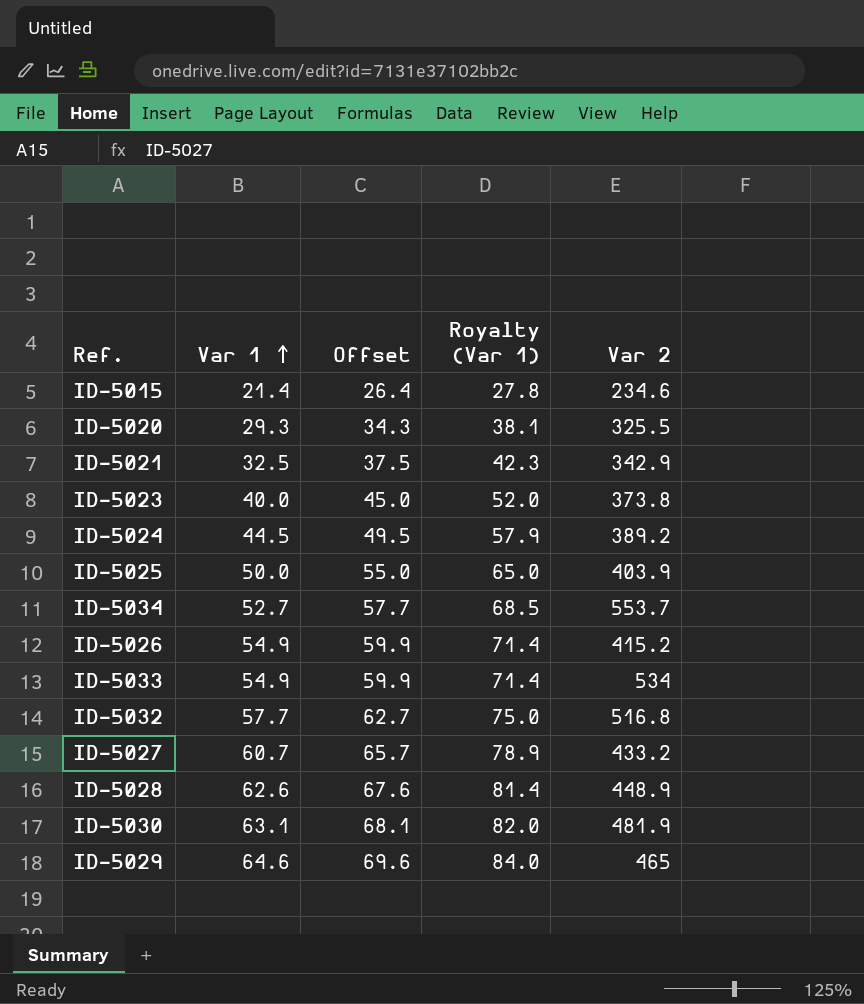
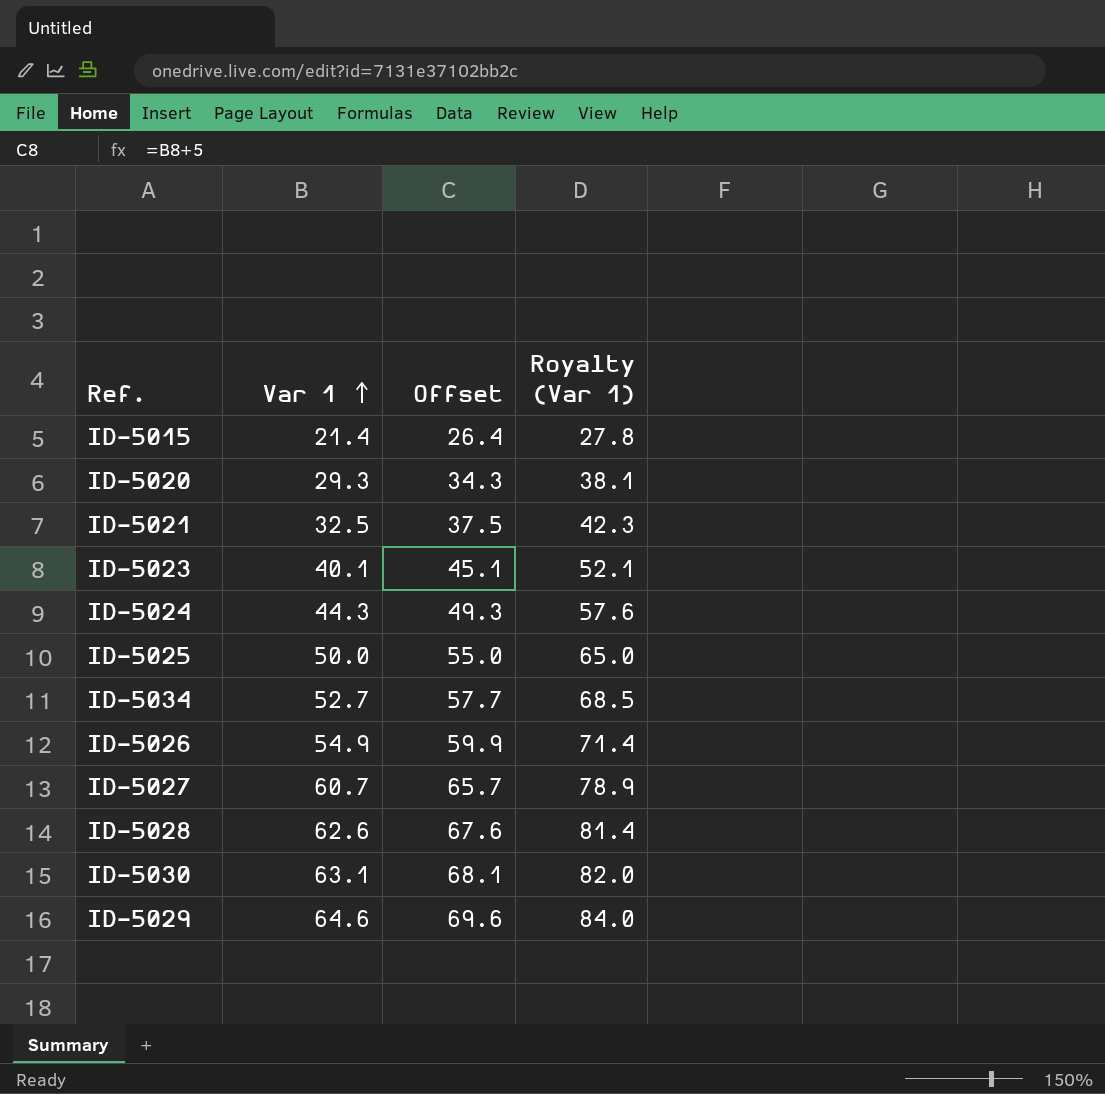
column Var 2 | position: 5 -> none
row ID-5033: 54.9 | 59.9 | 71.4 | 534 -> none
row ID-5032: 57.7 | 62.7 | 75.0 | 516.8 -> none
ID-5023 | Var 1: 40.0 -> 40.1
ID-5023 | Offset: 45.0 -> 45.1
ID-5023 | Royalty (Var 1): 52.0 -> 52.1
ID-5024 | Var 1: 44.5 -> 44.3
ID-5024 | Offset: 49.5 -> 49.3
ID-5024 | Royalty (Var 1): 57.9 -> 57.6

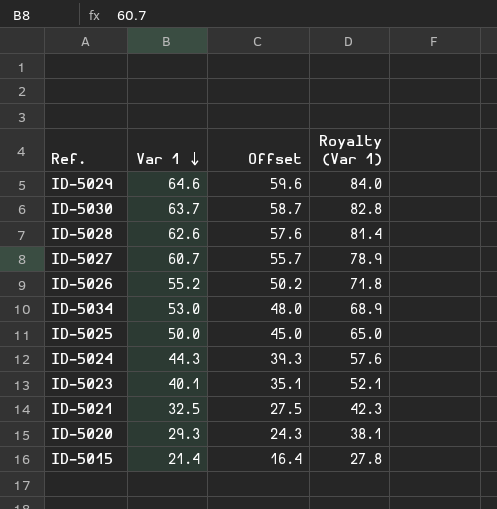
row order: Var 1 ascending -> Var 1 descending
column Offset | formula: [Var 1] + 5 -> [Var 1] - 5
ID-5030 | Var 1: 63.1 -> 63.7
ID-5030 | Royalty (Var 1): 82.0 -> 82.8
ID-5026 | Var 1: 54.9 -> 55.2
ID-5026 | Royalty (Var 1): 71.4 -> 71.8
ID-5034 | Var 1: 52.7 -> 53.0
ID-5034 | Royalty (Var 1): 68.5 -> 68.9

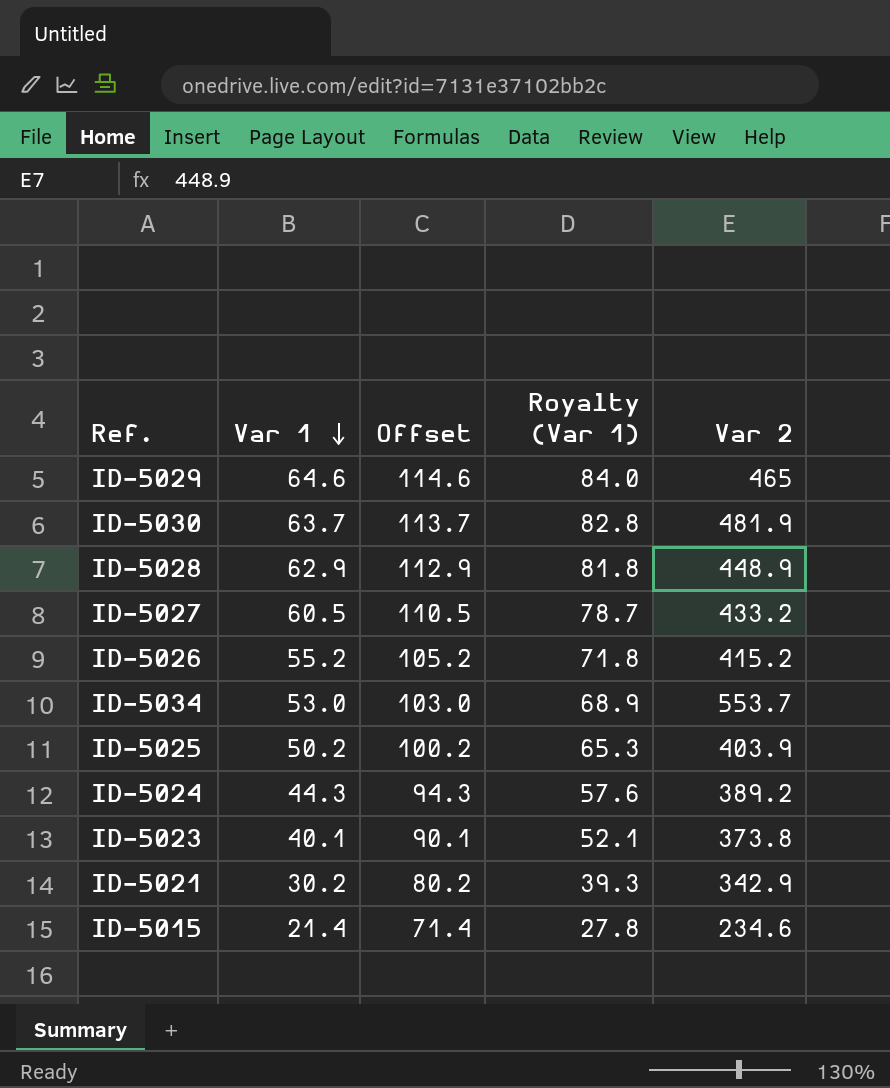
column Offset | formula: [Var 1] - 5 -> [Var 1] + 50
column Var 2 | position: none -> 5
row ID-5020: 29.3 | 24.3 | 38.1 -> none
ID-5028 | Var 1: 62.6 -> 62.9
ID-5028 | Royalty (Var 1): 81.4 -> 81.8
ID-5027 | Var 1: 60.7 -> 60.5
ID-5027 | Royalty (Var 1): 78.9 -> 78.7
ID-5025 | Var 1: 50.0 -> 50.2
ID-5025 | Royalty (Var 1): 65.0 -> 65.3
ID-5021 | Var 1: 32.5 -> 30.2
ID-5021 | Royalty (Var 1): 42.3 -> 39.3

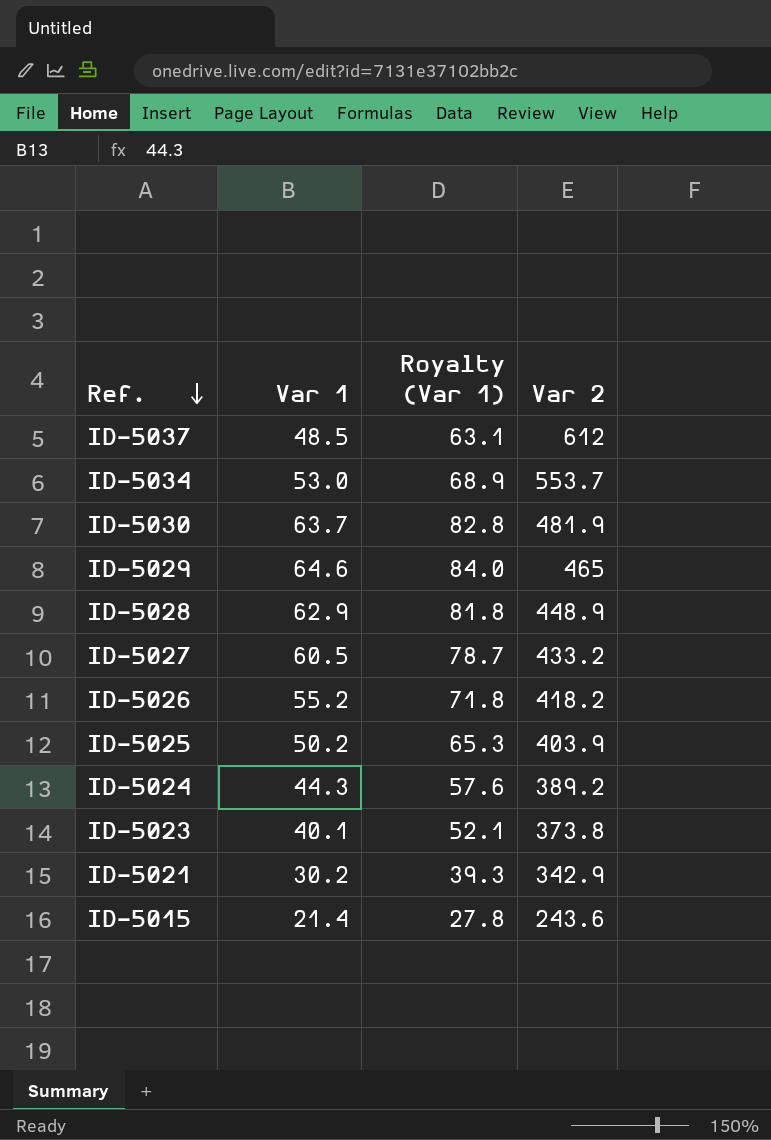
row order: Var 1 descending -> Ref. descending
column Offset | formula: [Var 1] + 50 -> none
row ID-5037: none -> 48.5 | 63.1 | 612
ID-5026 | Var 2: 415.2 -> 418.2
ID-5015 | Var 2: 234.6 -> 243.6

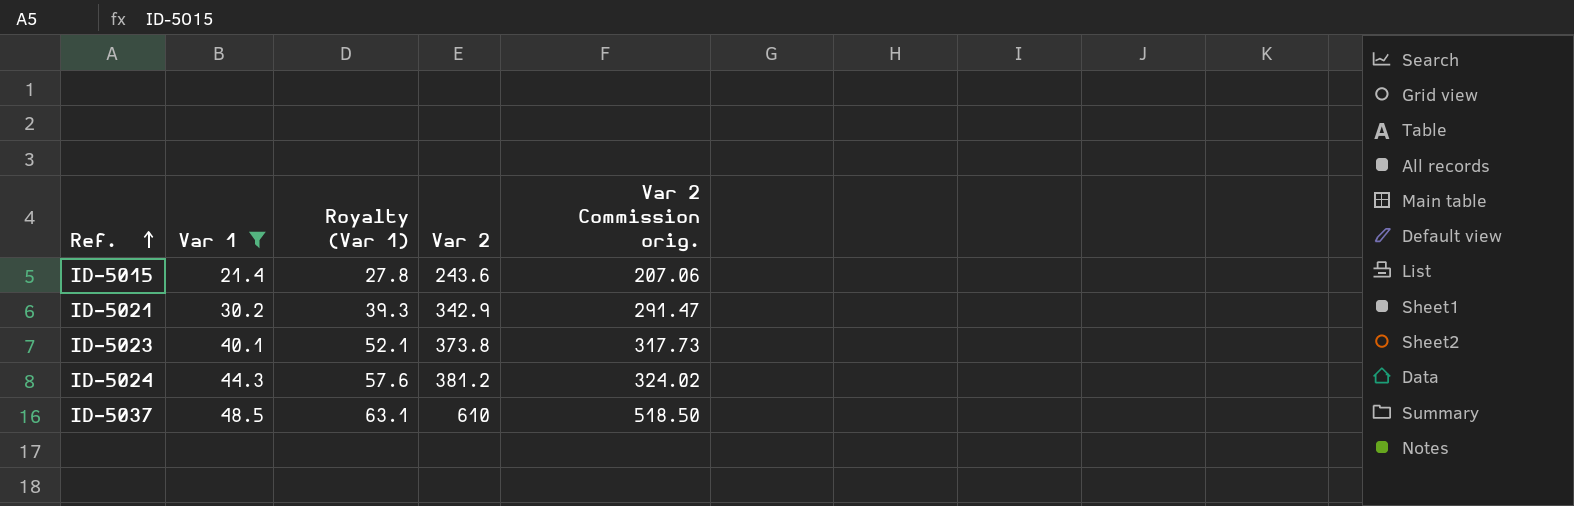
filter: none -> Var 1 <= 48.5
row order: Ref. descending -> Ref. ascending
column Var 2 Commission orig. | formula: none -> [Var 2] * 0.85
ID-5024 | Var 2: 389.2 -> 381.2
ID-5037 | Var 2: 612 -> 610

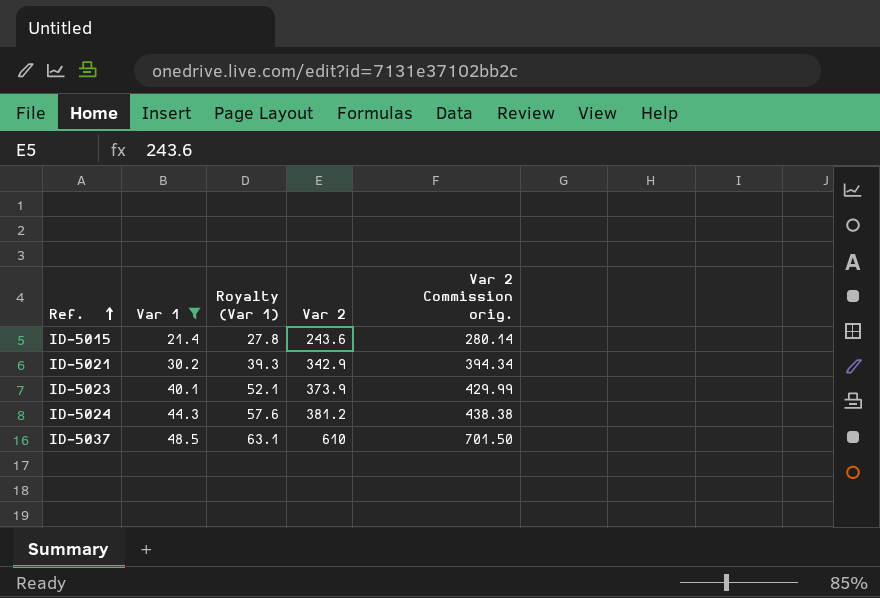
column Var 2 Commission orig. | formula: [Var 2] * 0.85 -> [Var 2] * 1.15
ID-5023 | Var 2: 373.8 -> 373.9

